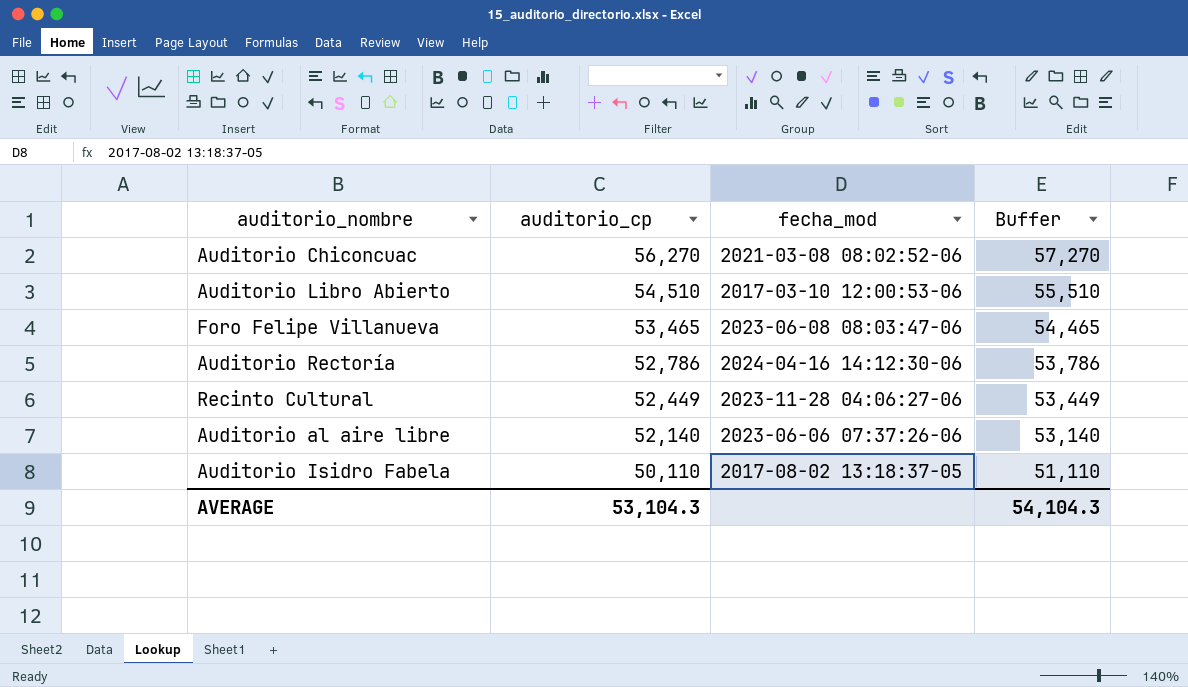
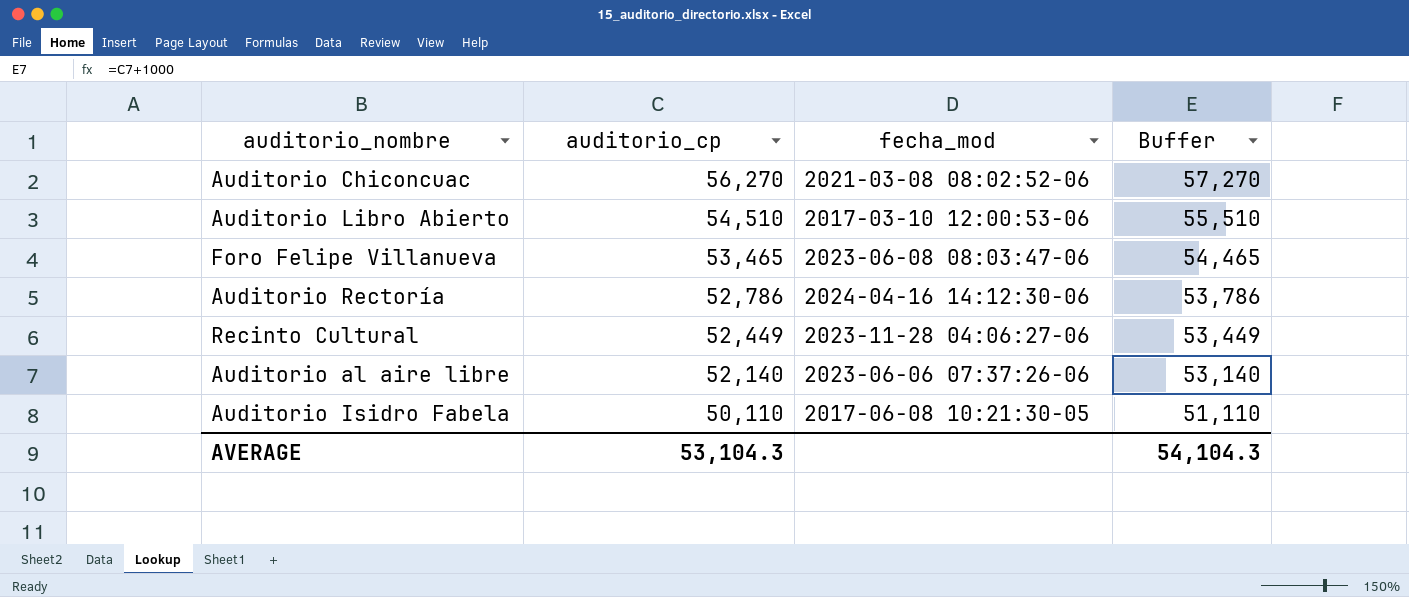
Auditorio Isidro Fabela | fecha_mod: 2017-08-02 13:18:37-05 -> 2017-06-08 10:21:30-05

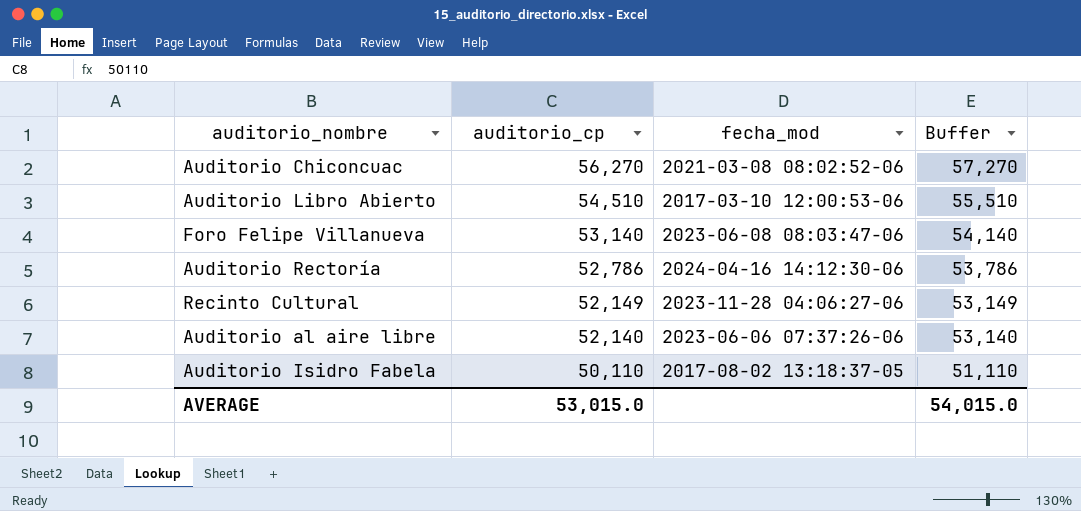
Foro Felipe Villanueva | auditorio_cp: 53,465 -> 53,140
Foro Felipe Villanueva | Buffer: 54,465 -> 54,140
Recinto Cultural | auditorio_cp: 52,449 -> 52,149
Recinto Cultural | Buffer: 53,449 -> 53,149
Auditorio Isidro Fabela | fecha_mod: 2017-06-08 10:21:30-05 -> 2017-08-02 13:18:37-05
AVERAGE | auditorio_cp: 53,104.3 -> 53,015.0
AVERAGE | Buffer: 54,104.3 -> 54,015.0

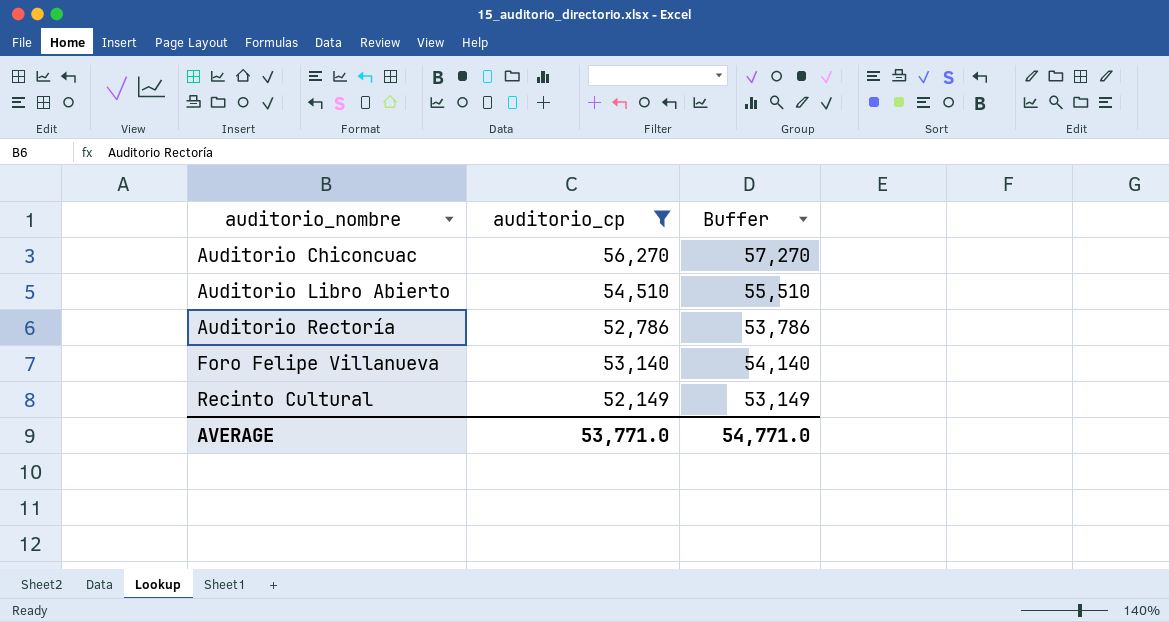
filter: none -> auditorio_cp >= 52,149
row order: auditorio_cp descending -> auditorio_nombre ascending
column fecha_mod | position: 3 -> none
AVERAGE | auditorio_cp: 53,015.0 -> 53,771.0
AVERAGE | Buffer: 54,015.0 -> 54,771.0

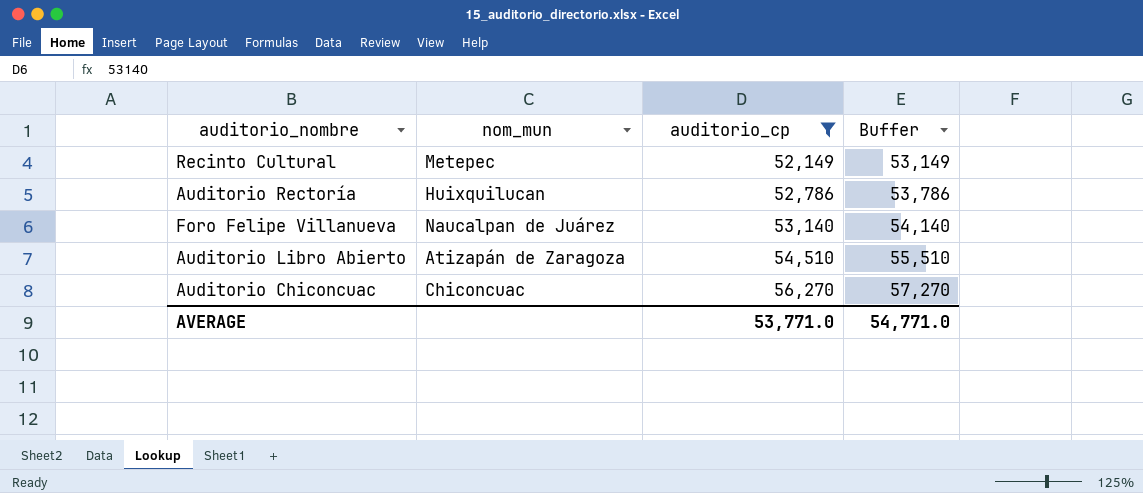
row order: auditorio_nombre ascending -> auditorio_cp ascending
column nom_mun | position: none -> 2

